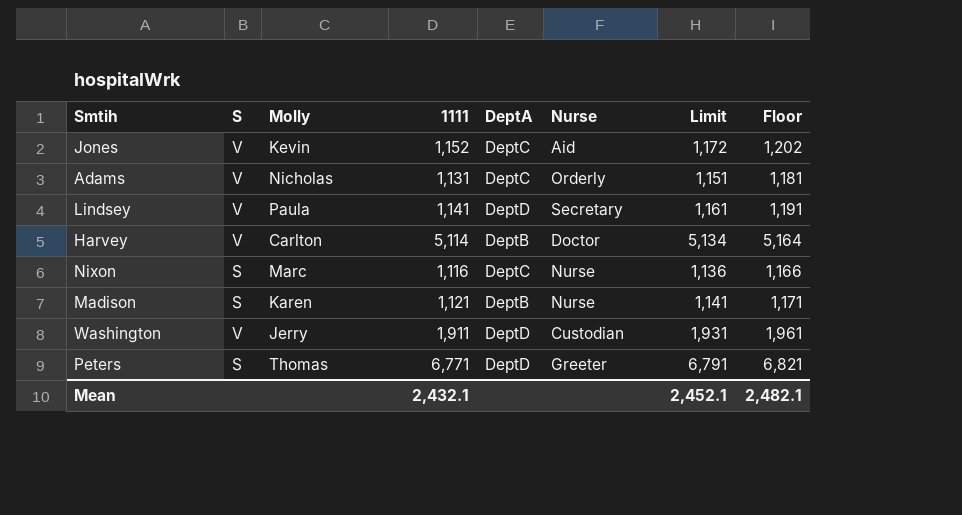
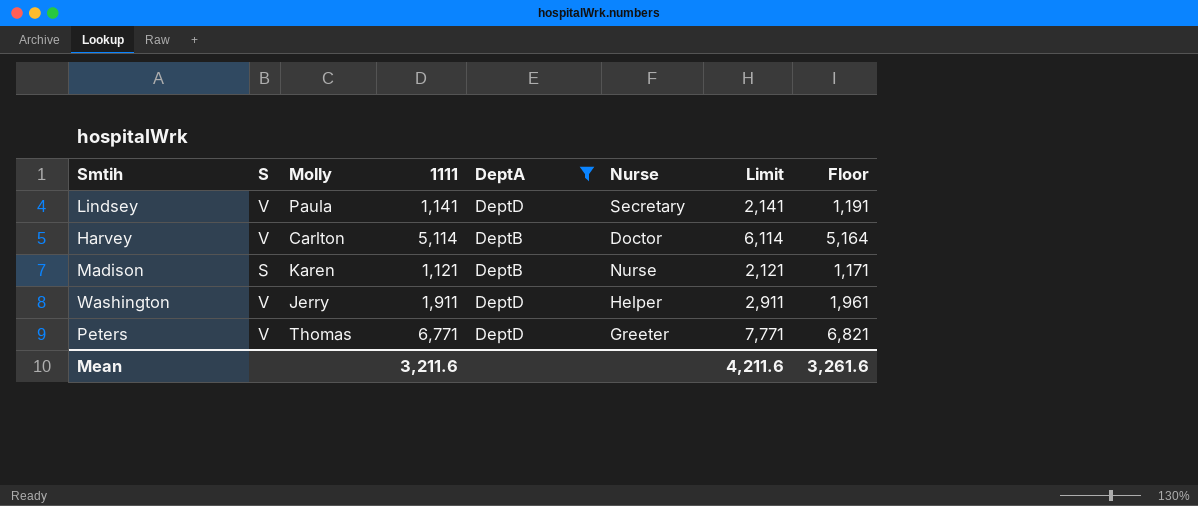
filter: none -> DeptA != DeptC
column Limit | formula: [1111] + 20 -> [1111] + 1000
Washington | Nurse: Custodian -> Helper
Peters | S: S -> V
Mean | 1111: 2,432.1 -> 3,211.6
Mean | Limit: 2,452.1 -> 4,211.6
Mean | Floor: 2,482.1 -> 3,261.6

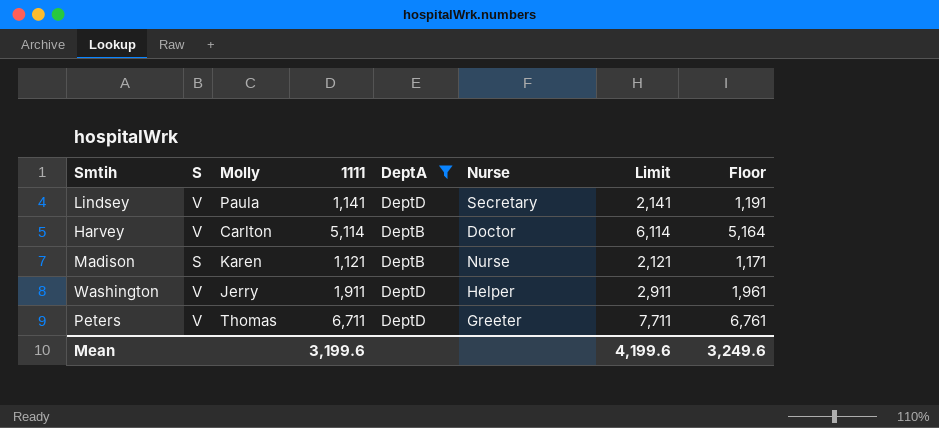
Peters | 1111: 6,771 -> 6,711
Peters | Limit: 7,771 -> 7,711
Peters | Floor: 6,821 -> 6,761
Mean | 1111: 3,211.6 -> 3,199.6
Mean | Limit: 4,211.6 -> 4,199.6
Mean | Floor: 3,261.6 -> 3,249.6

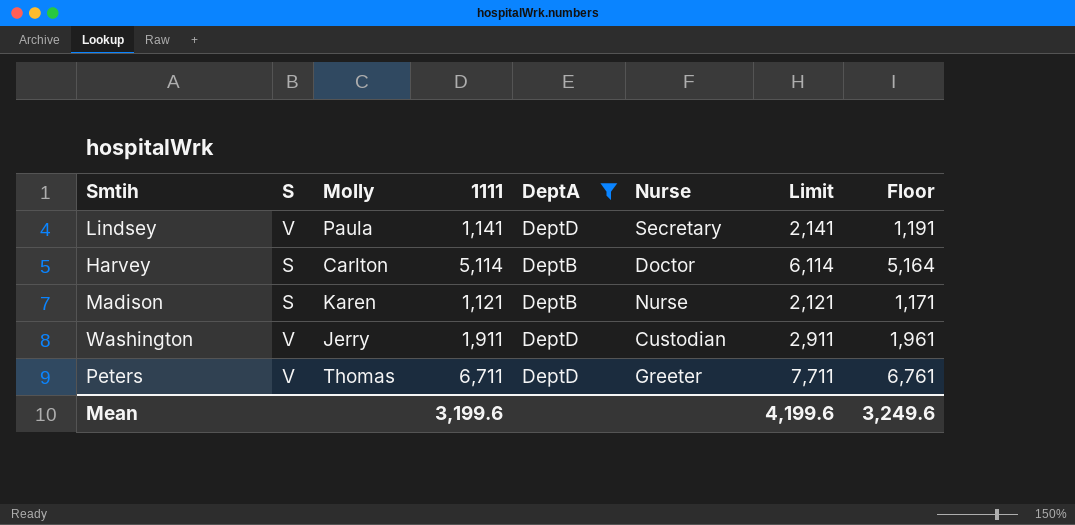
Harvey | S: V -> S
Washington | Nurse: Helper -> Custodian

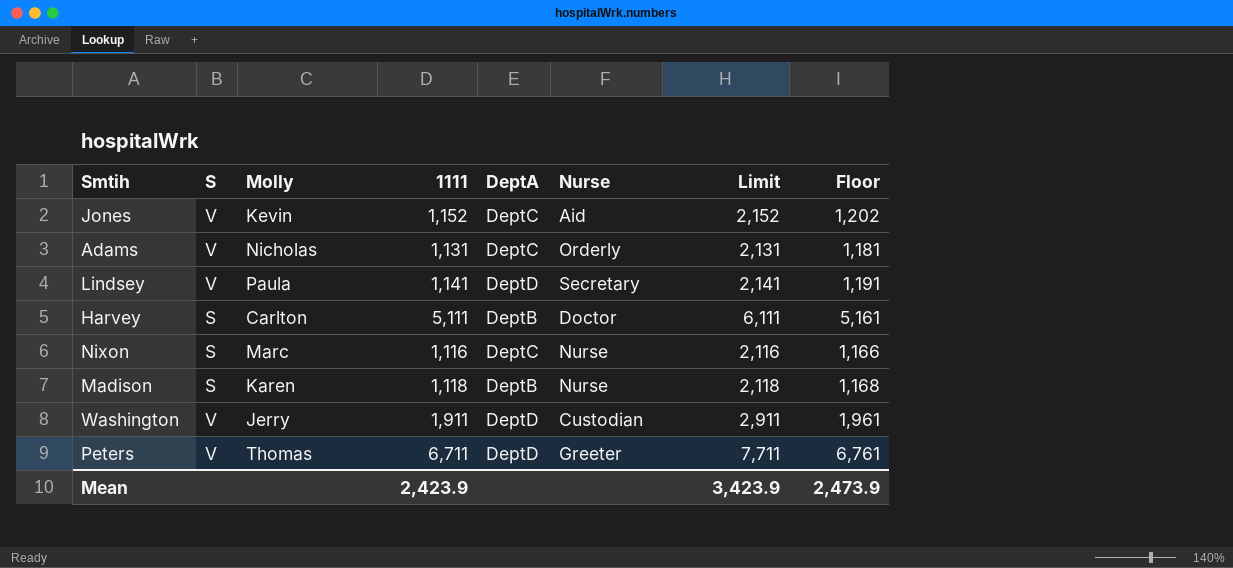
filter: DeptA != DeptC -> none
Harvey | 1111: 5,114 -> 5,111
Harvey | Limit: 6,114 -> 6,111
Harvey | Floor: 5,164 -> 5,161
Madison | 1111: 1,121 -> 1,118
Madison | Limit: 2,121 -> 2,118
Madison | Floor: 1,171 -> 1,168
Mean | 1111: 3,199.6 -> 2,423.9
Mean | Limit: 4,199.6 -> 3,423.9
Mean | Floor: 3,249.6 -> 2,473.9

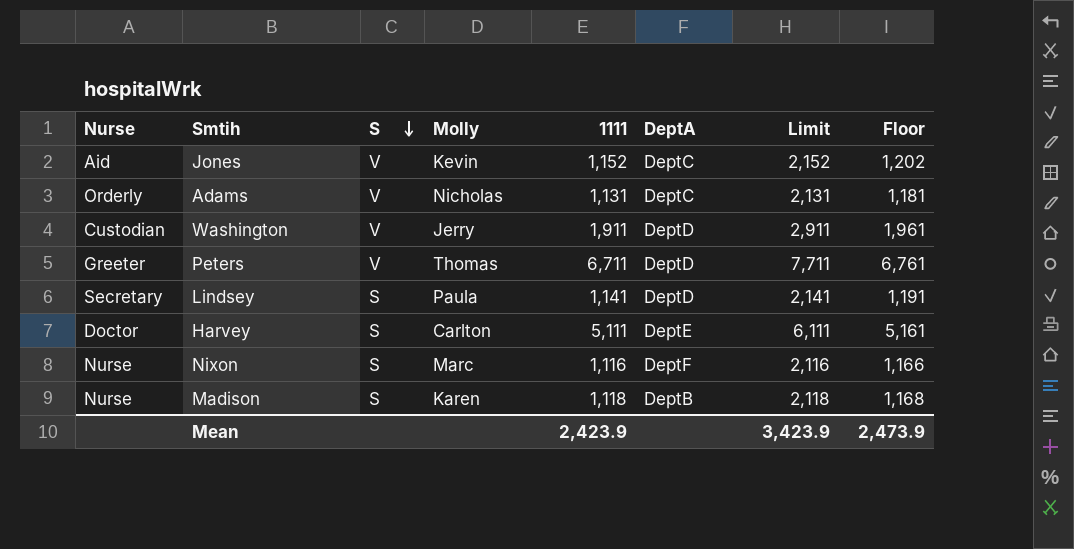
row order: none -> S descending
column Nurse | position: 6 -> 1
Lindsey | S: V -> S
Harvey | DeptA: DeptB -> DeptE
Nixon | DeptA: DeptC -> DeptF

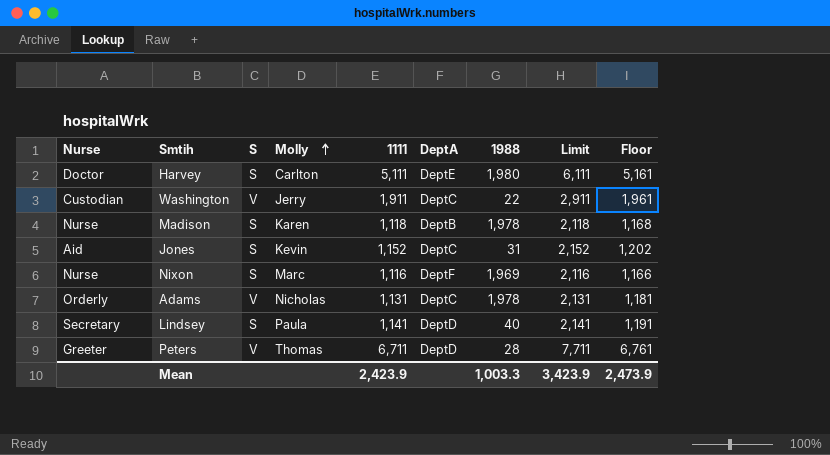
row order: S descending -> Molly ascending
column 1988 | position: none -> 7
Washington | DeptA: DeptD -> DeptC
Jones | S: V -> S

